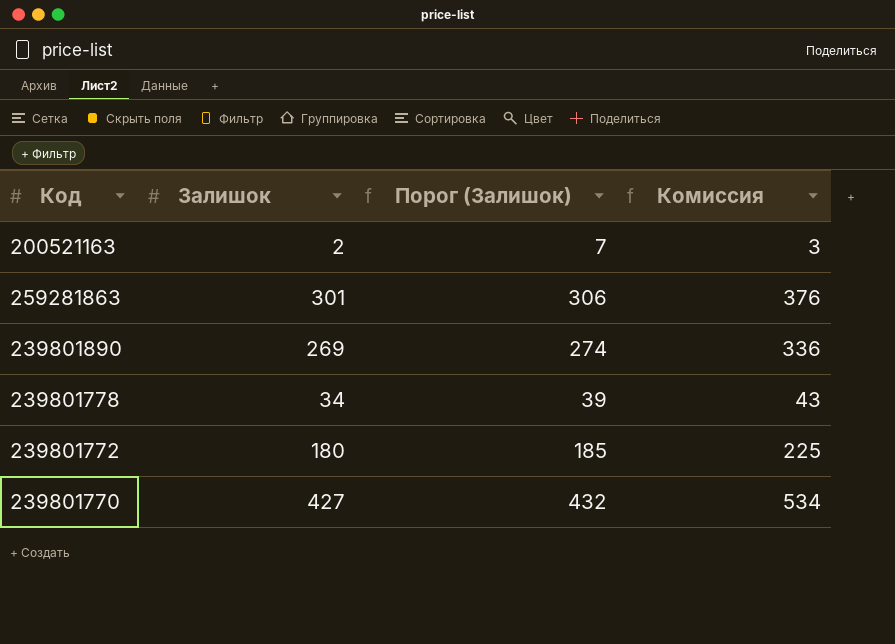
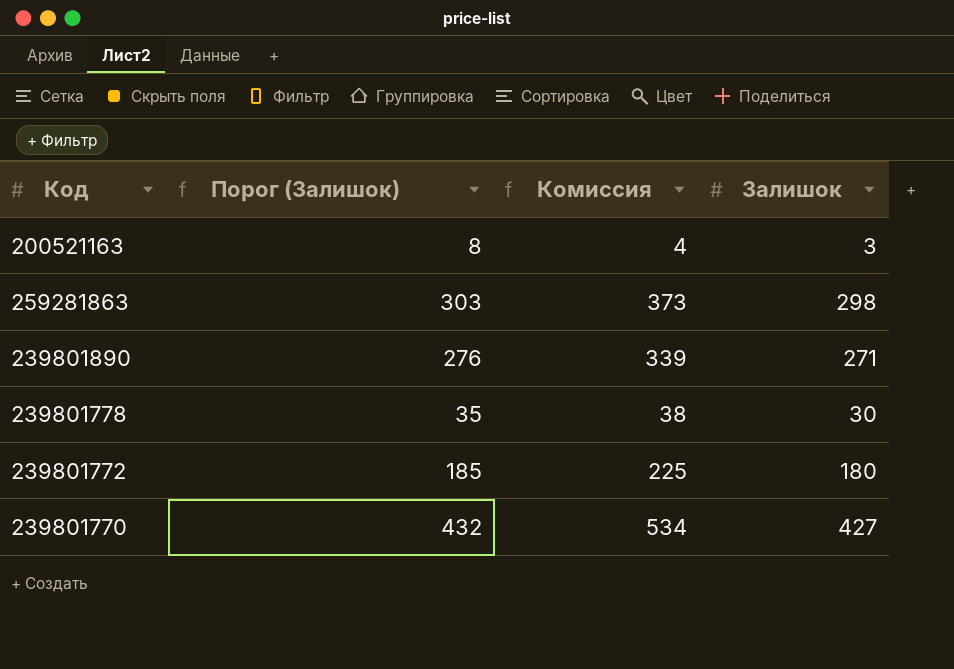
column Залишок | position: 2 -> 4
200521163 | Порог (Залишок): 7 -> 8
200521163 | Комиссия: 3 -> 4
200521163 | Залишок: 2 -> 3
259281863 | Порог (Залишок): 306 -> 303
259281863 | Комиссия: 376 -> 373
259281863 | Залишок: 301 -> 298
239801890 | Порог (Залишок): 274 -> 276
239801890 | Комиссия: 336 -> 339
239801890 | Залишок: 269 -> 271
239801778 | Порог (Залишок): 39 -> 35
239801778 | Комиссия: 43 -> 38
239801778 | Залишок: 34 -> 30

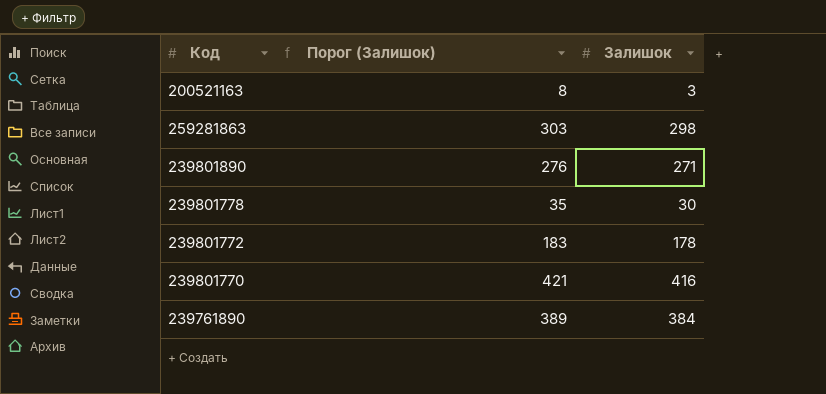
column Комиссия | formula: [Залишок] * 1,25 -> none
239801772 | Порог (Залишок): 185 -> 183
239801772 | Залишок: 180 -> 178
239801770 | Порог (Залишок): 432 -> 421
239801770 | Залишок: 427 -> 416
row 239761890: none -> 389 | 384

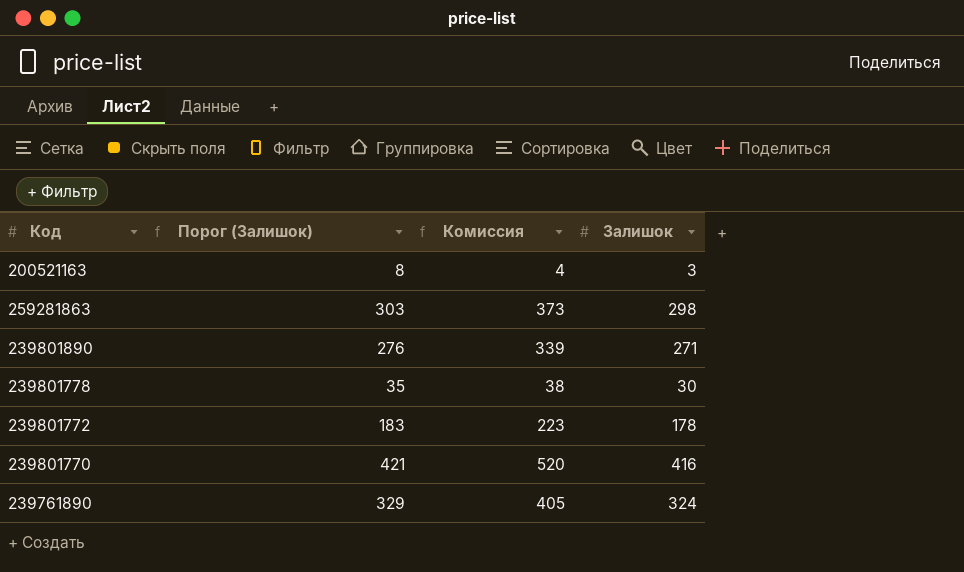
column Комиссия | formula: none -> [Залишок] * 1,25
239761890 | Порог (Залишок): 389 -> 329
239761890 | Залишок: 384 -> 324

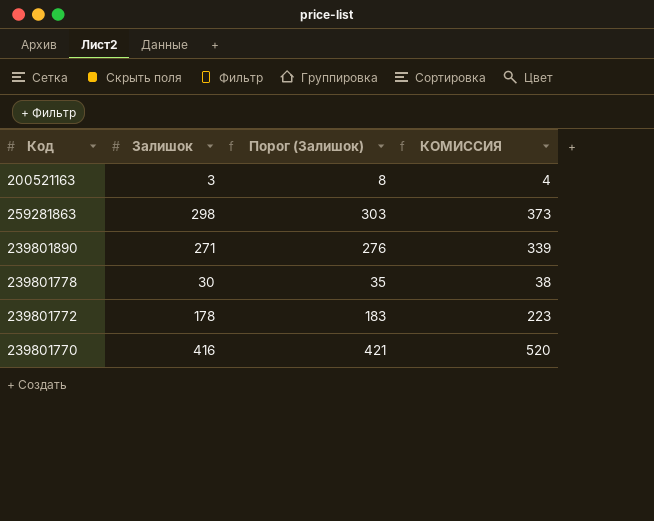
column Залишок | position: 4 -> 2
column name: Комиссия -> КОМИССИЯ
row 239761890: 329 | 405 | 324 -> none

